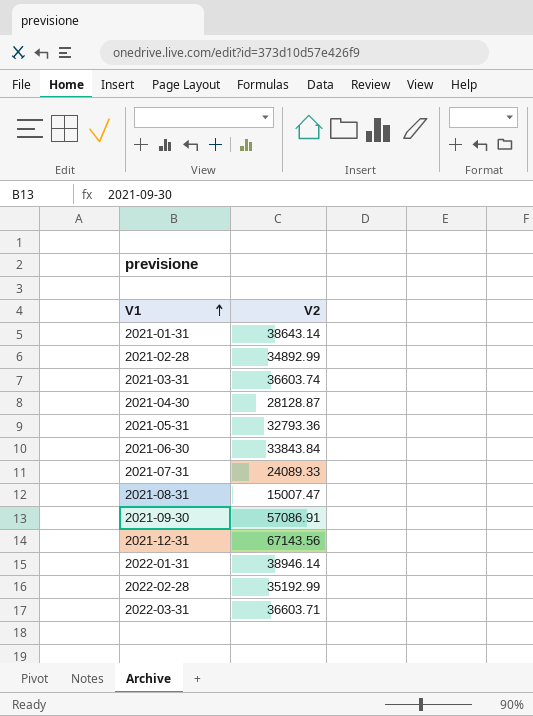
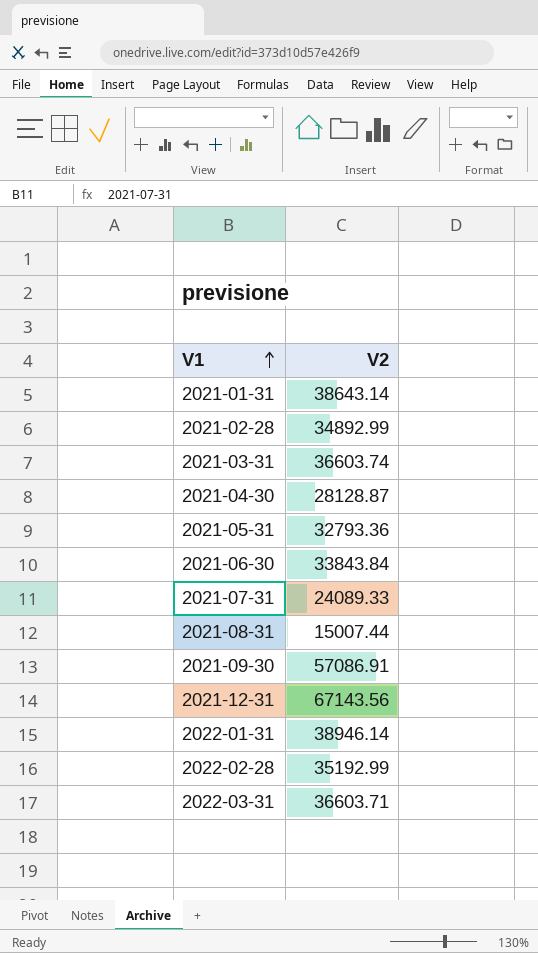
2021-08-31 | V2: 15007.47 -> 15007.44

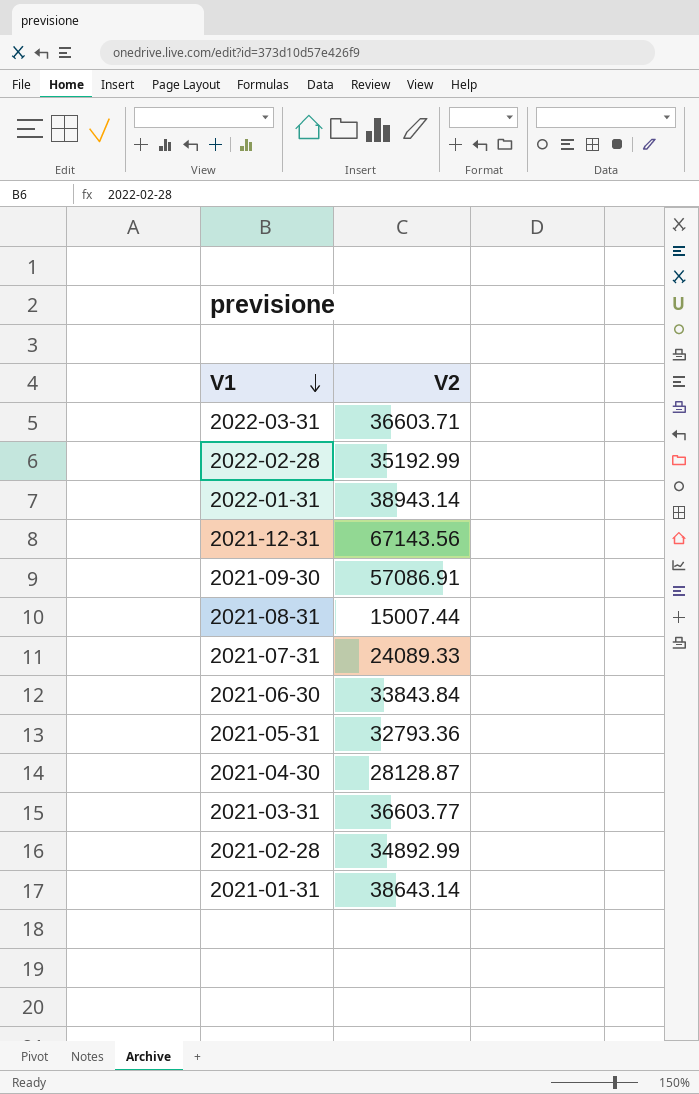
row order: V1 ascending -> V1 descending
2022-01-31 | V2: 38946.14 -> 38943.14
2021-03-31 | V2: 36603.74 -> 36603.77

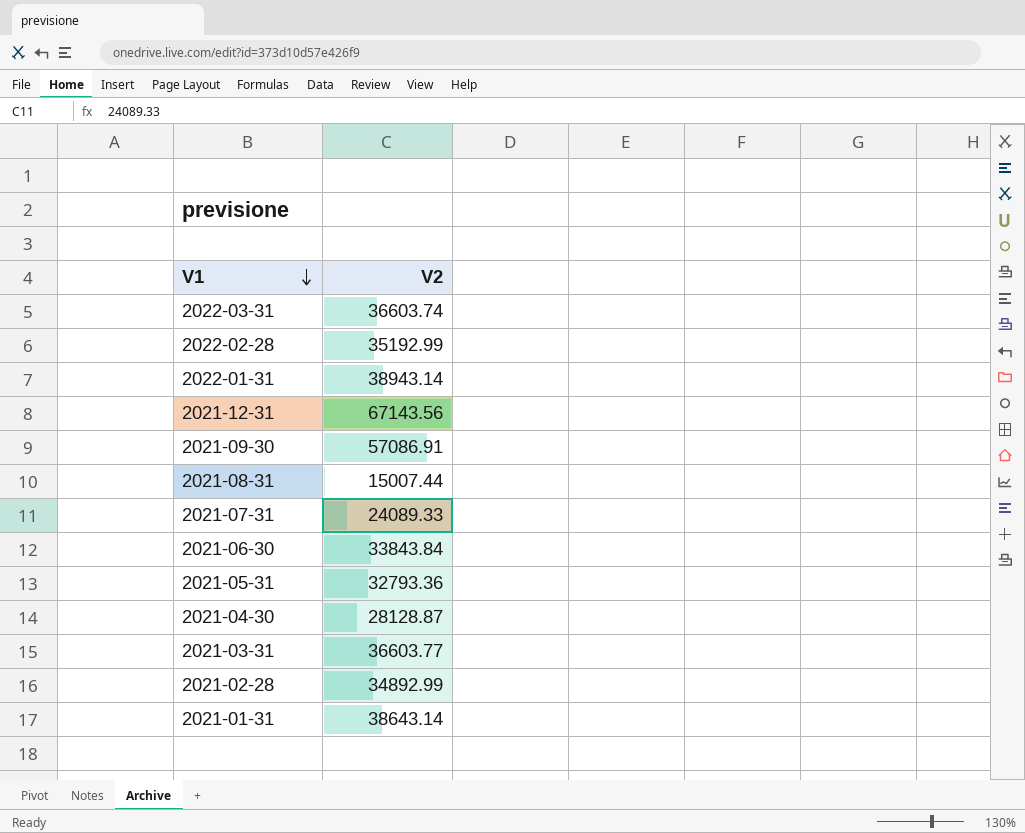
2022-03-31 | V2: 36603.71 -> 36603.74

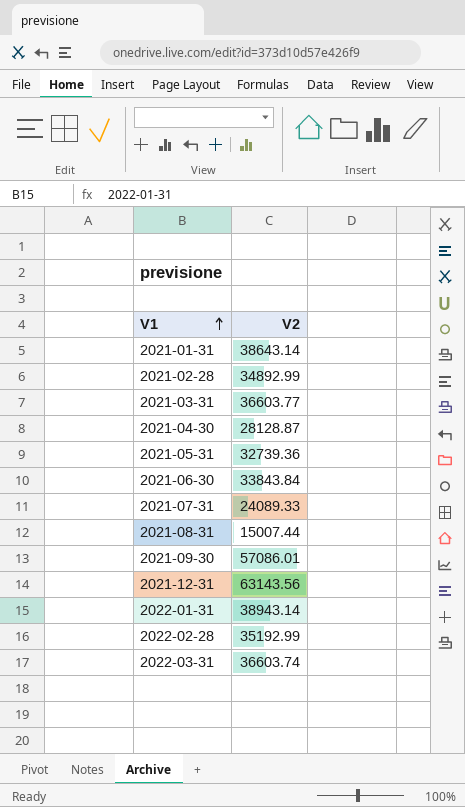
row order: V1 descending -> V1 ascending
2021-05-31 | V2: 32793.36 -> 32739.36
2021-09-30 | V2: 57086.91 -> 57086.01
2021-12-31 | V2: 67143.56 -> 63143.56

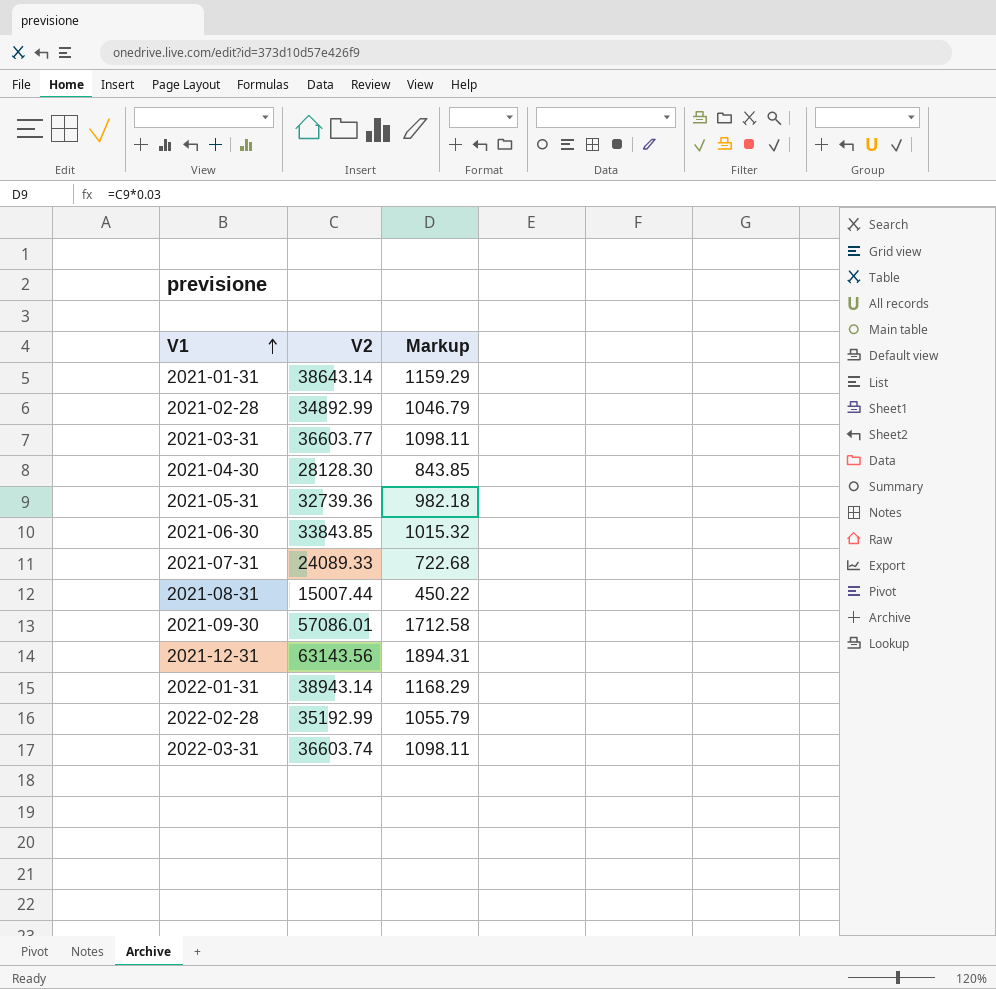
column Markup | formula: none -> [V2] * 0.03
2021-04-30 | V2: 28128.87 -> 28128.30
2021-06-30 | V2: 33843.84 -> 33843.85

